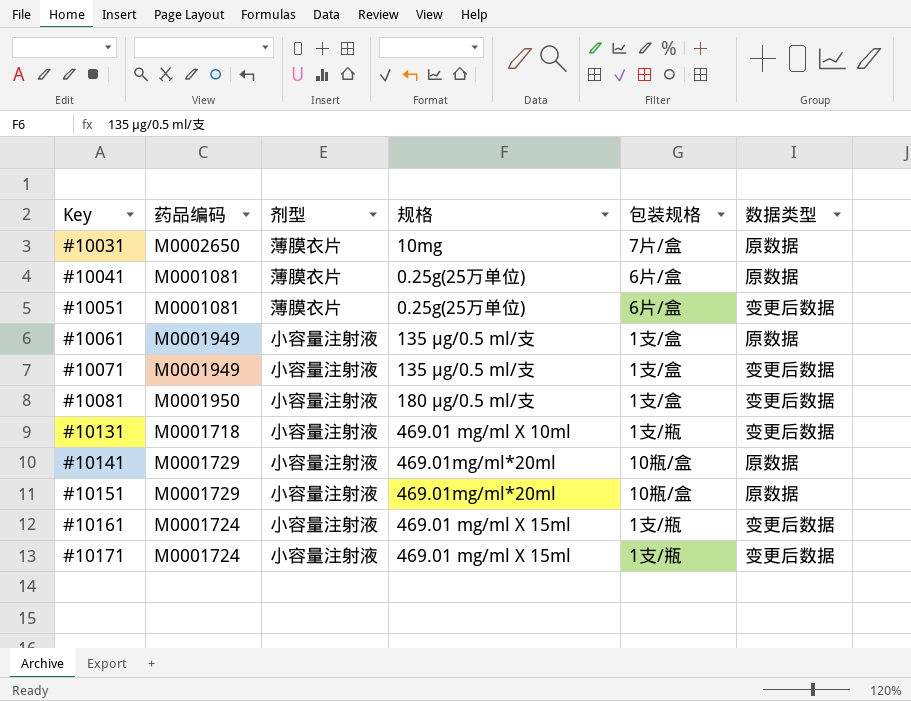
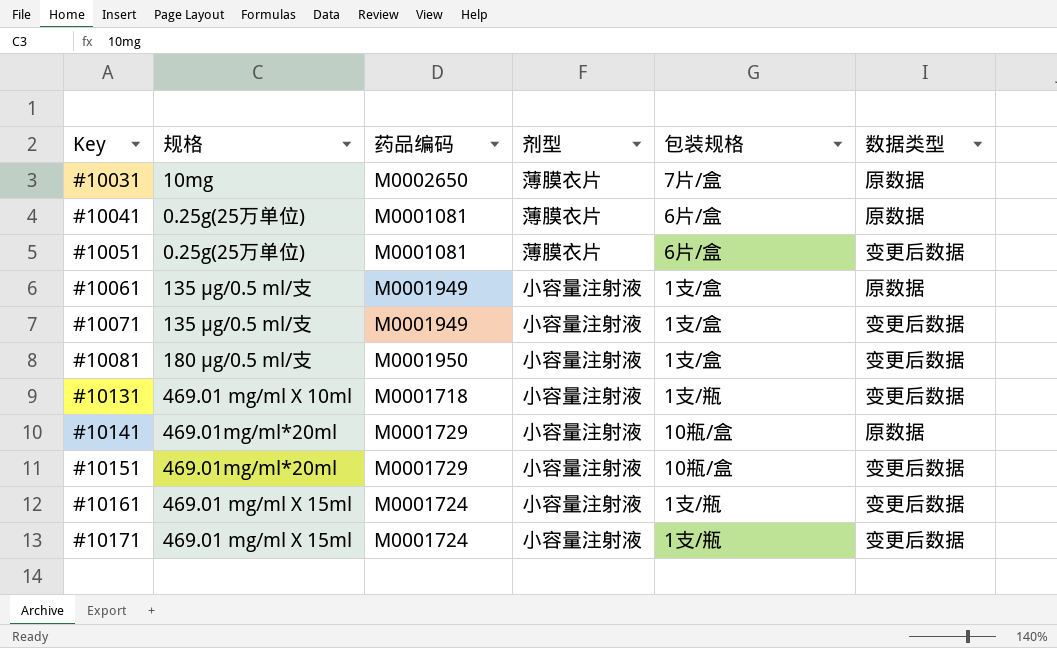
column 规格 | position: 4 -> 2
#10151 | 数据类型: 原数据 -> 变更后数据

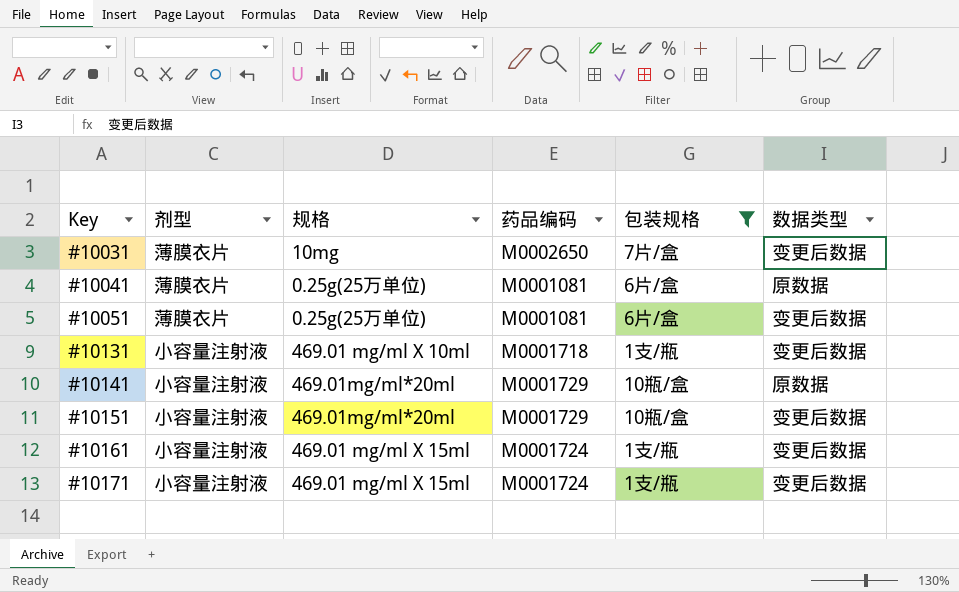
filter: none -> 包装规格 != 1支/盒
column 剂型 | position: 4 -> 2
#10031 | 数据类型: 原数据 -> 变更后数据

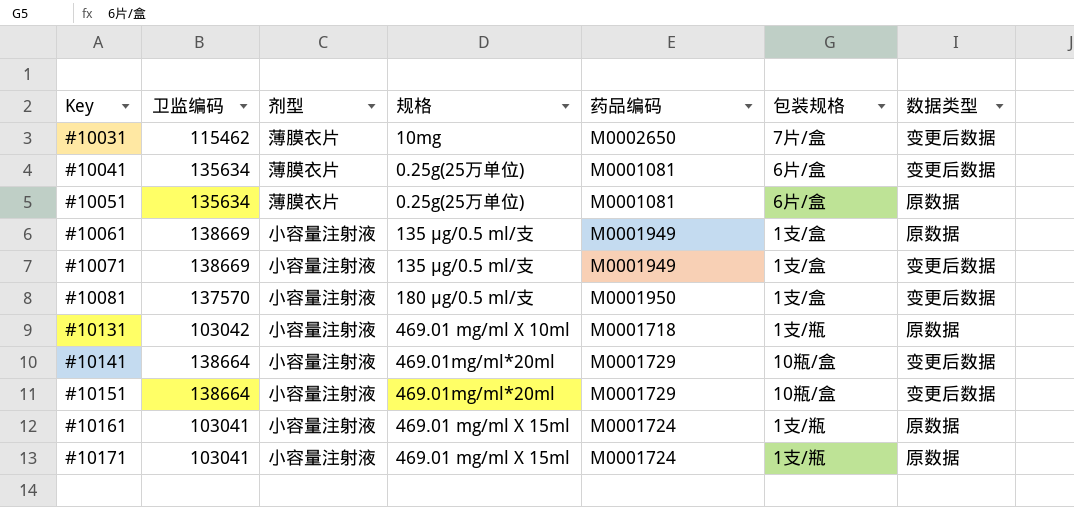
filter: 包装规格 != 1支/盒 -> none
column 卫监编码 | position: none -> 2
#10041 | 数据类型: 原数据 -> 变更后数据
#10051 | 数据类型: 变更后数据 -> 原数据
#10131 | 数据类型: 变更后数据 -> 原数据
#10141 | 数据类型: 原数据 -> 变更后数据
#10161 | 数据类型: 变更后数据 -> 原数据
#10171 | 数据类型: 变更后数据 -> 原数据

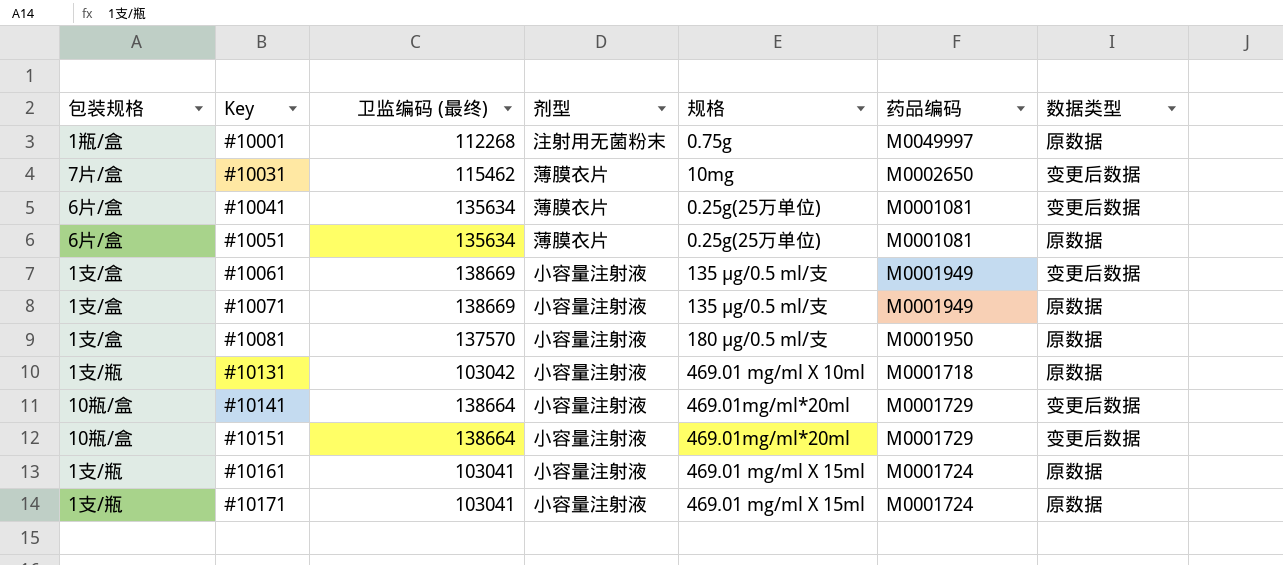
column 包装规格 | position: 6 -> 1
column name: 卫监编码 -> 卫监编码 (最终)
row #10001: none -> 1瓶/盒 | 112268 | 注射用无菌粉末 | 0.75g | M0049997 | 原数据
#10061 | 数据类型: 原数据 -> 变更后数据
#10071 | 数据类型: 变更后数据 -> 原数据
#10081 | 数据类型: 变更后数据 -> 原数据

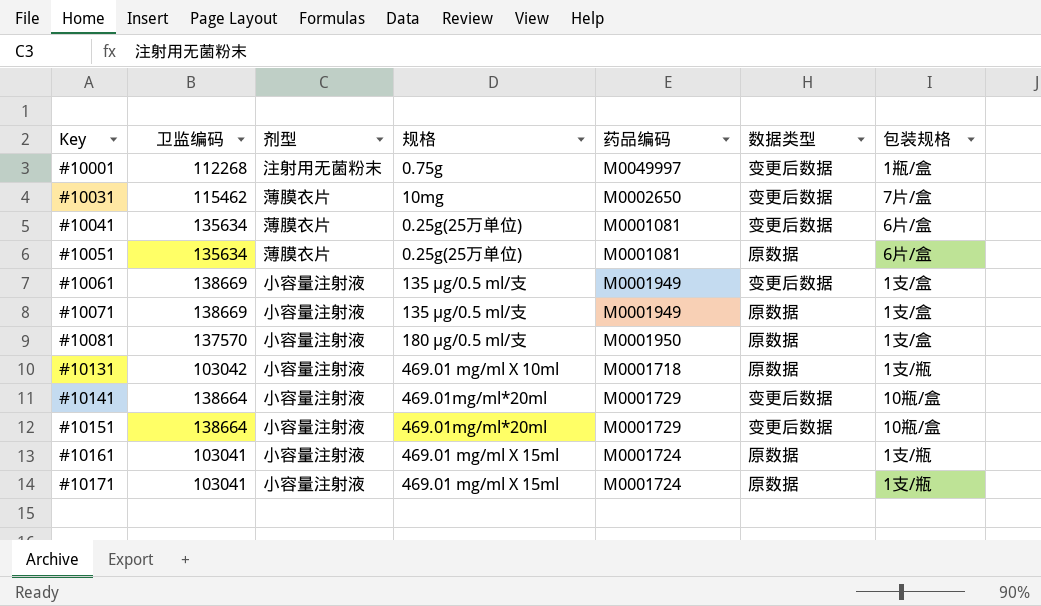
column name: 卫监编码 (最终) -> 卫监编码
column 包装规格 | position: 1 -> 7
#10001 | 数据类型: 原数据 -> 变更后数据

